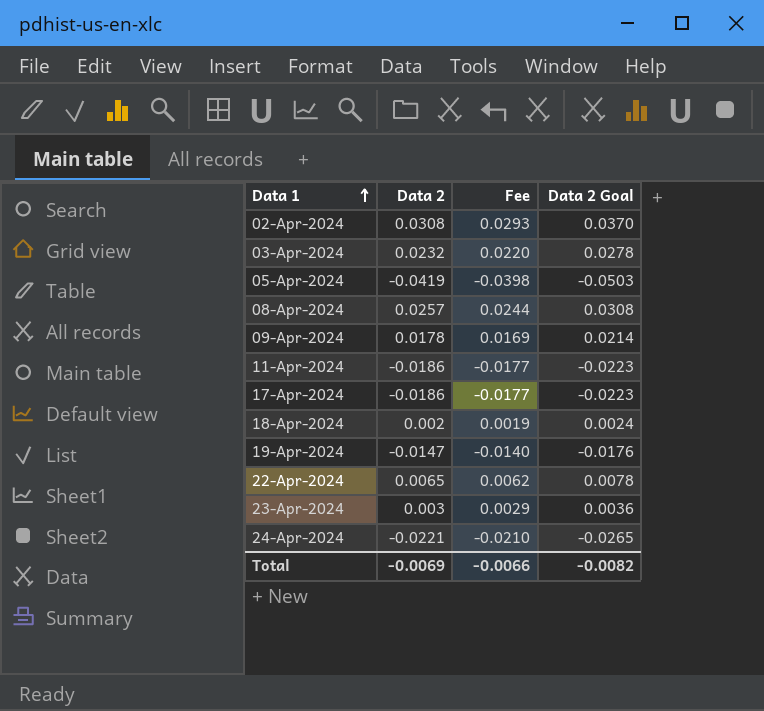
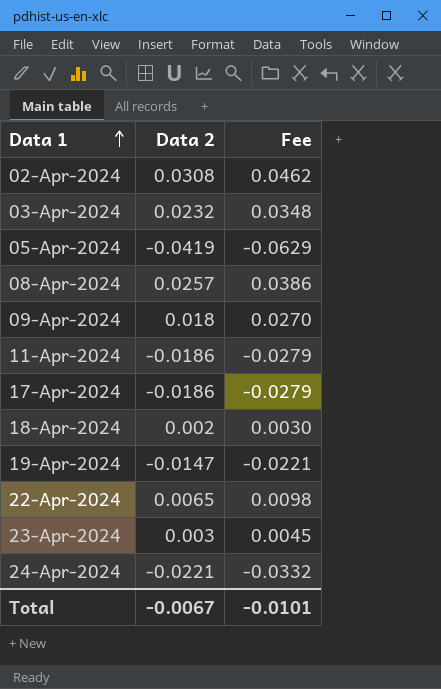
column Data 2 Goal | formula: [Data 2] * 1.2 -> none
column Fee | formula: [Data 2] * 0.95 -> [Data 2] * 1.5
09-Apr-2024 | Data 2: 0.0178 -> 0.018
Total | Data 2: -0.0069 -> -0.0067
Total | Fee: -0.0066 -> -0.0101

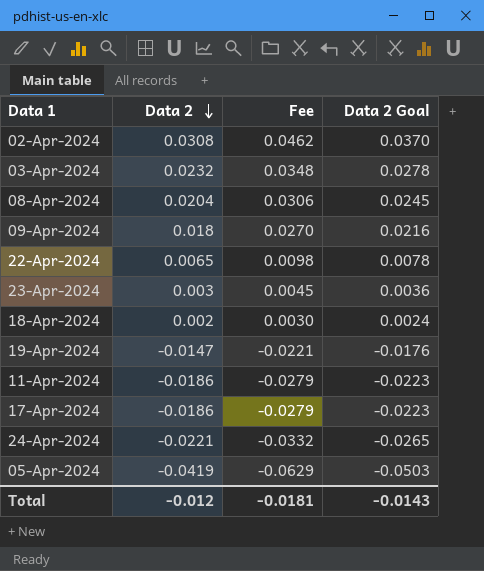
row order: Data 1 ascending -> Data 2 descending
column Data 2 Goal | formula: none -> [Data 2] * 1.2
08-Apr-2024 | Data 2: 0.0257 -> 0.0204
08-Apr-2024 | Fee: 0.0386 -> 0.0306
Total | Data 2: -0.0067 -> -0.012
Total | Fee: -0.0101 -> -0.0181

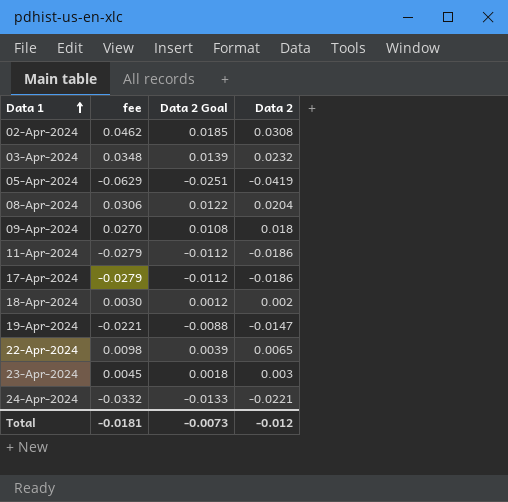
row order: Data 2 descending -> Data 1 ascending
column name: Fee -> fee
column Data 2 Goal | formula: [Data 2] * 1.2 -> [Data 2] * 0.6
column Data 2 | position: 2 -> 4
Total | Data 2 Goal: -0.0143 -> -0.0073

